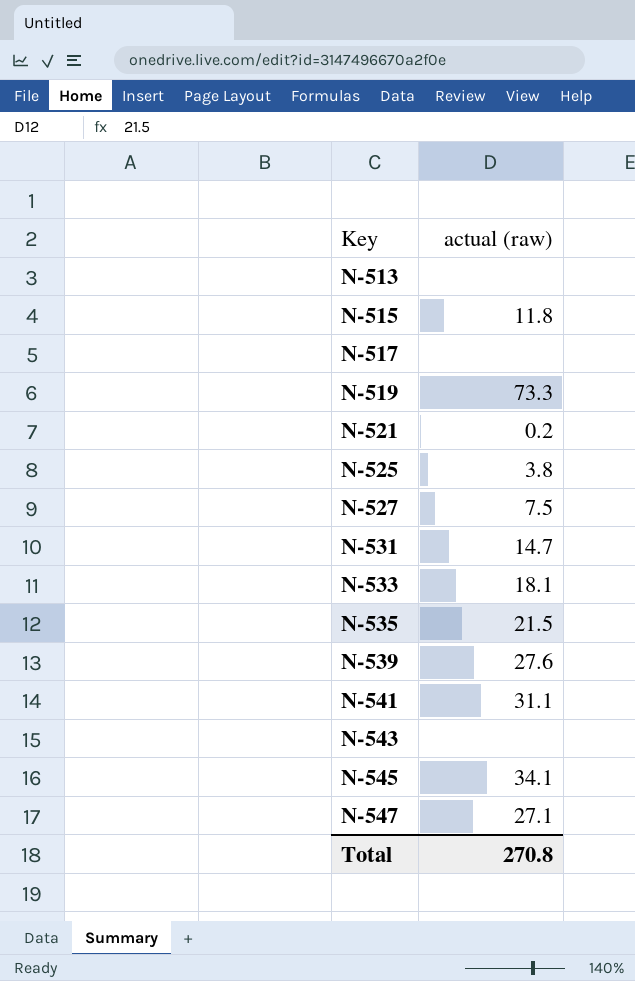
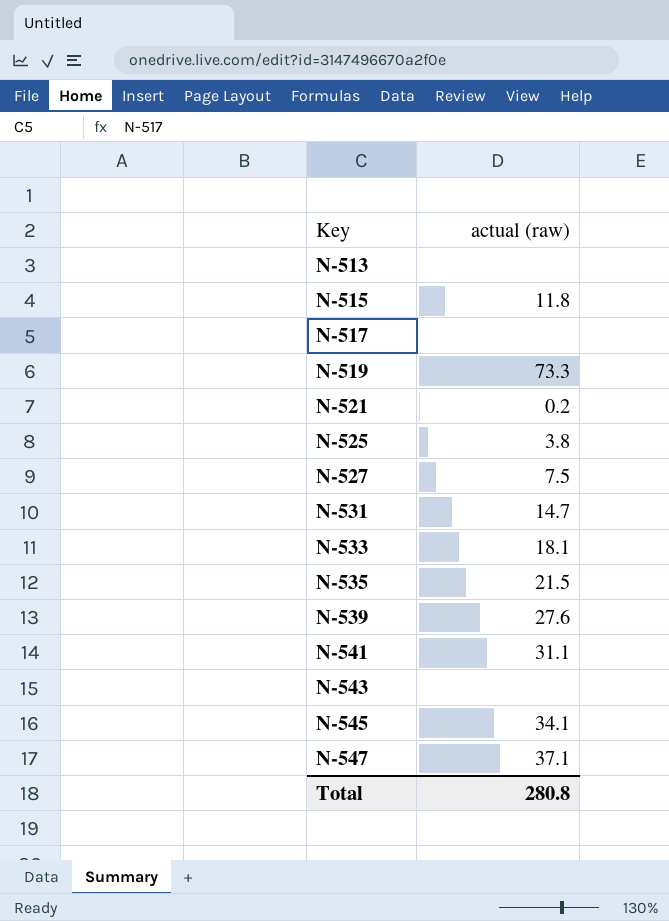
N-547 | actual (raw): 27.1 -> 37.1
Total | actual (raw): 270.8 -> 280.8

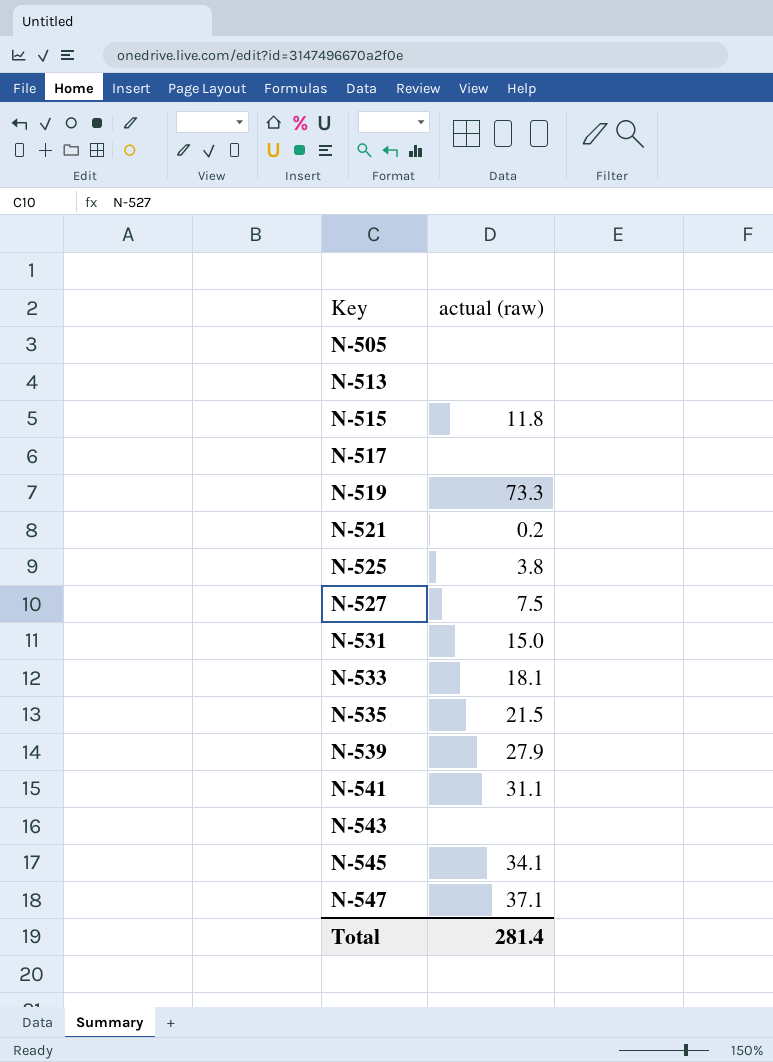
row N-505: none -> none
N-531 | actual (raw): 14.7 -> 15.0
N-539 | actual (raw): 27.6 -> 27.9
Total | actual (raw): 280.8 -> 281.4

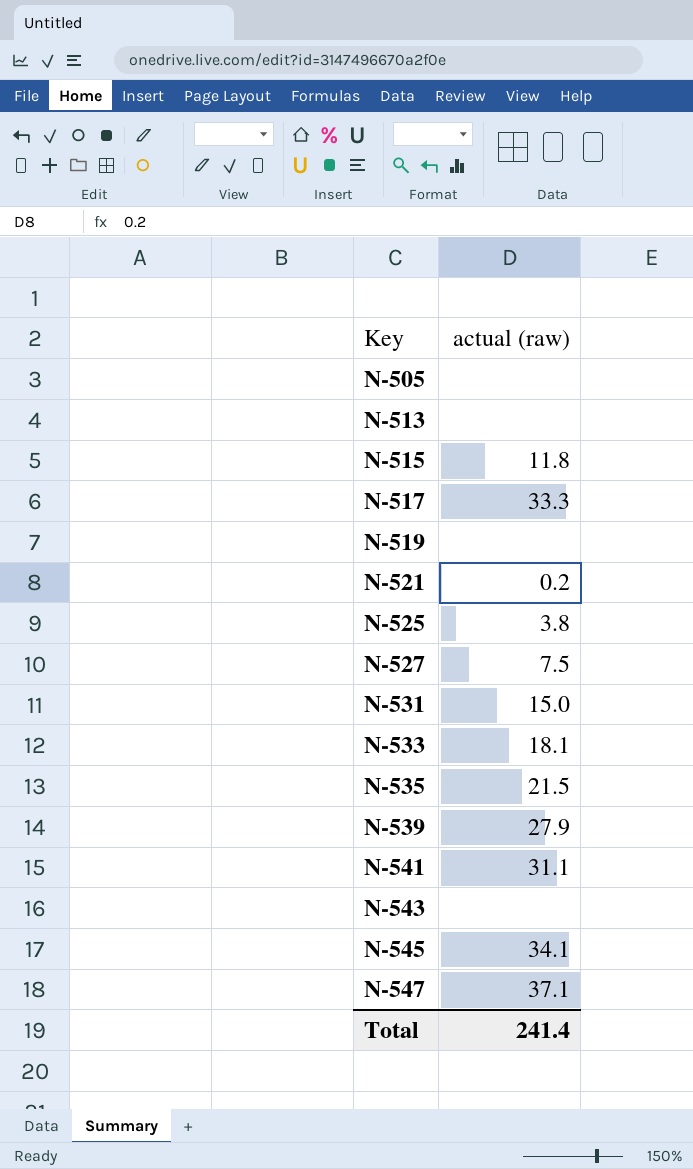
N-517 | actual (raw): none -> 33.3
N-519 | actual (raw): 73.3 -> none
Total | actual (raw): 281.4 -> 241.4

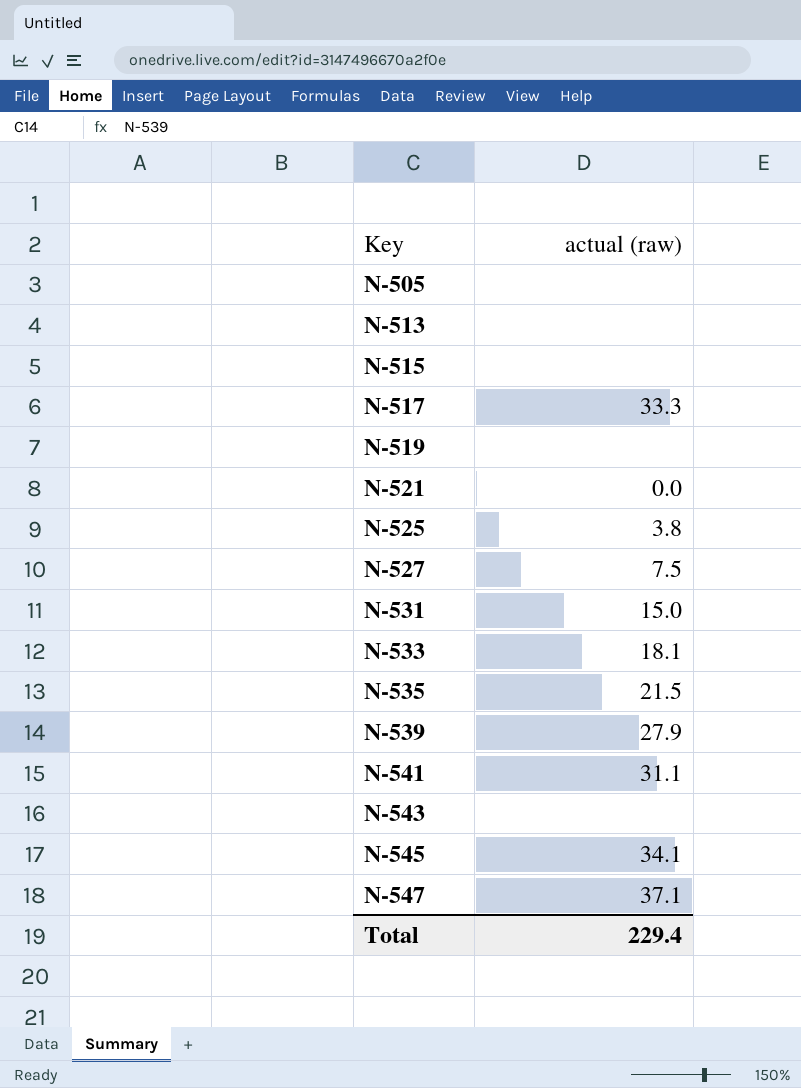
N-515 | actual (raw): 11.8 -> none
N-521 | actual (raw): 0.2 -> 0.0
Total | actual (raw): 241.4 -> 229.4

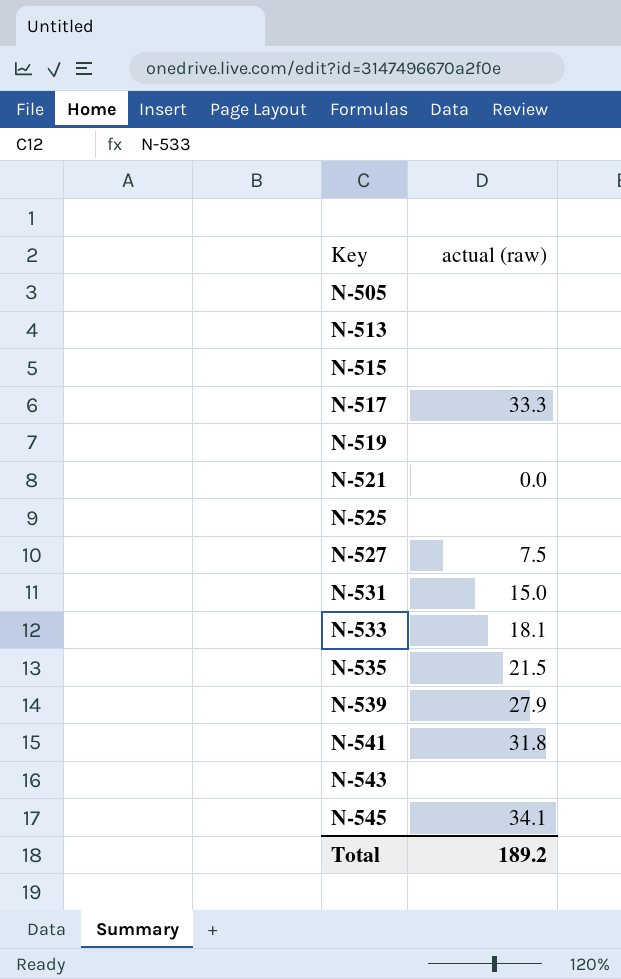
row N-547: 37.1 -> none
N-525 | actual (raw): 3.8 -> none
N-541 | actual (raw): 31.1 -> 31.8
Total | actual (raw): 229.4 -> 189.2

